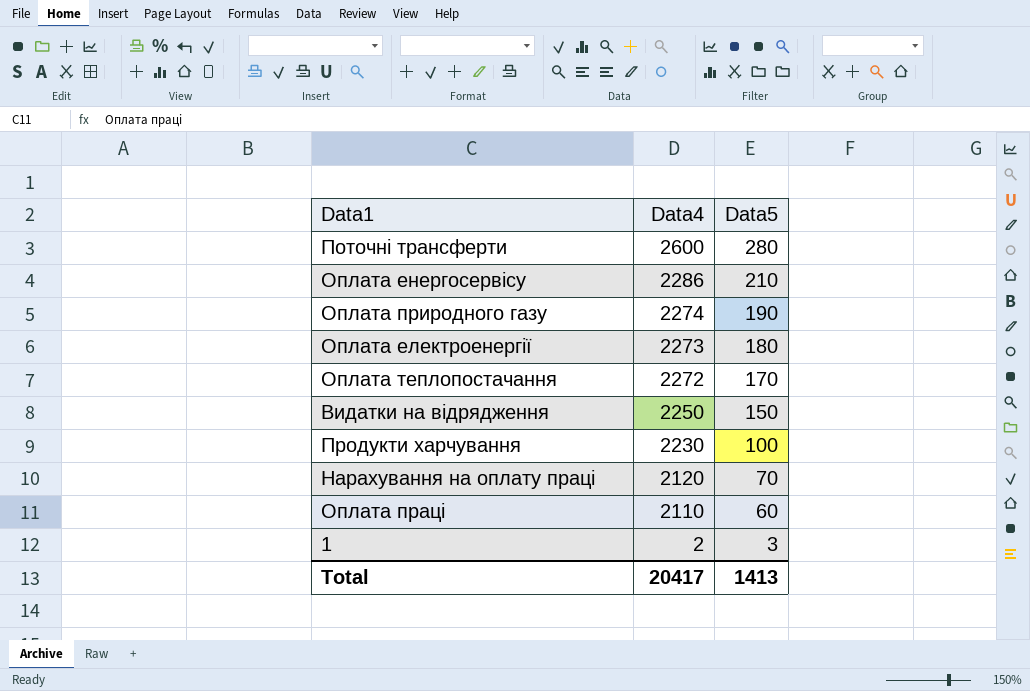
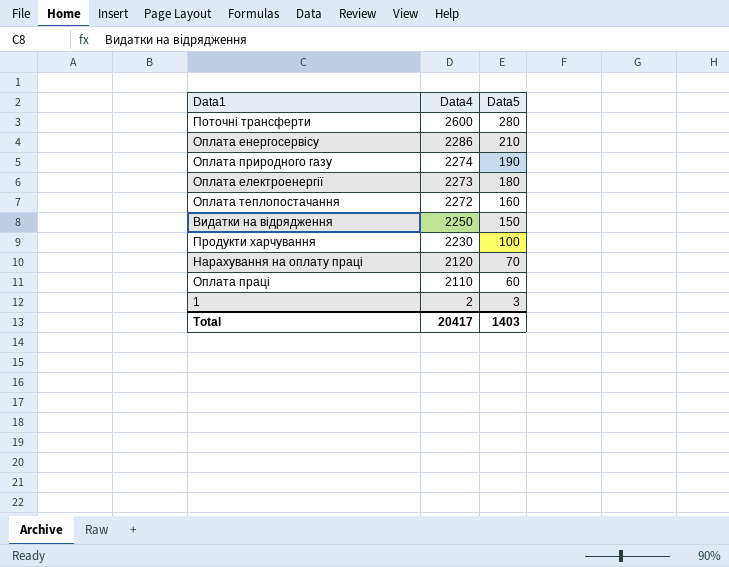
Оплата теплопостачання | Data5: 170 -> 160
Total | Data5: 1413 -> 1403

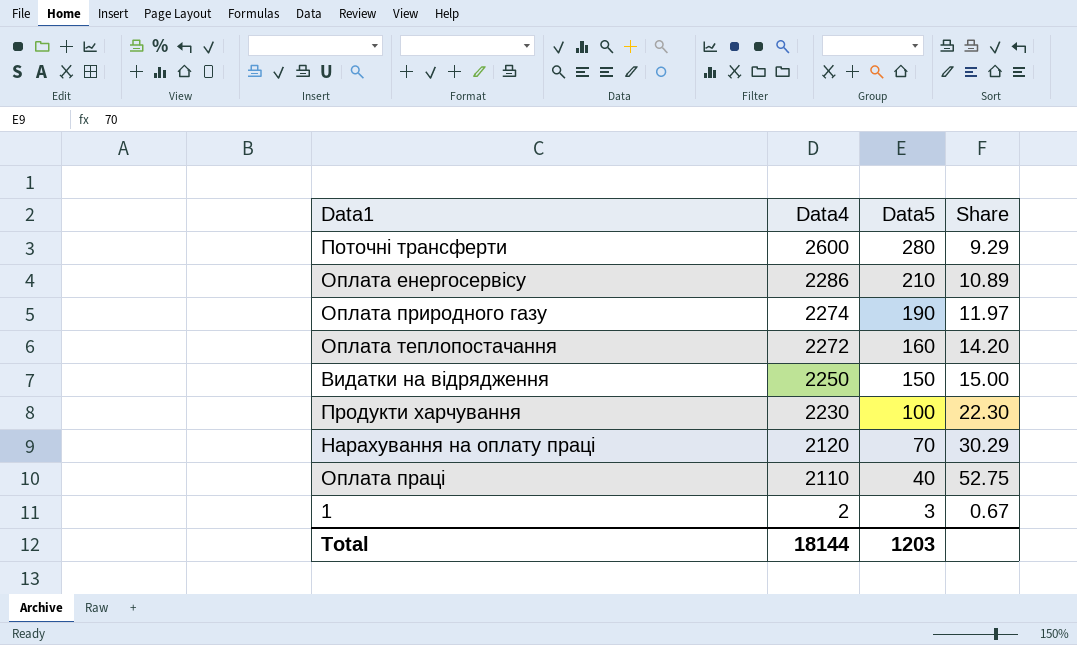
column Share | formula: none -> [Data4] / [Data5]
row Оплата електроенергії: 2273 | 180 -> none
Оплата праці | Data5: 60 -> 40
Total | Data4: 20417 -> 18144
Total | Data5: 1403 -> 1203

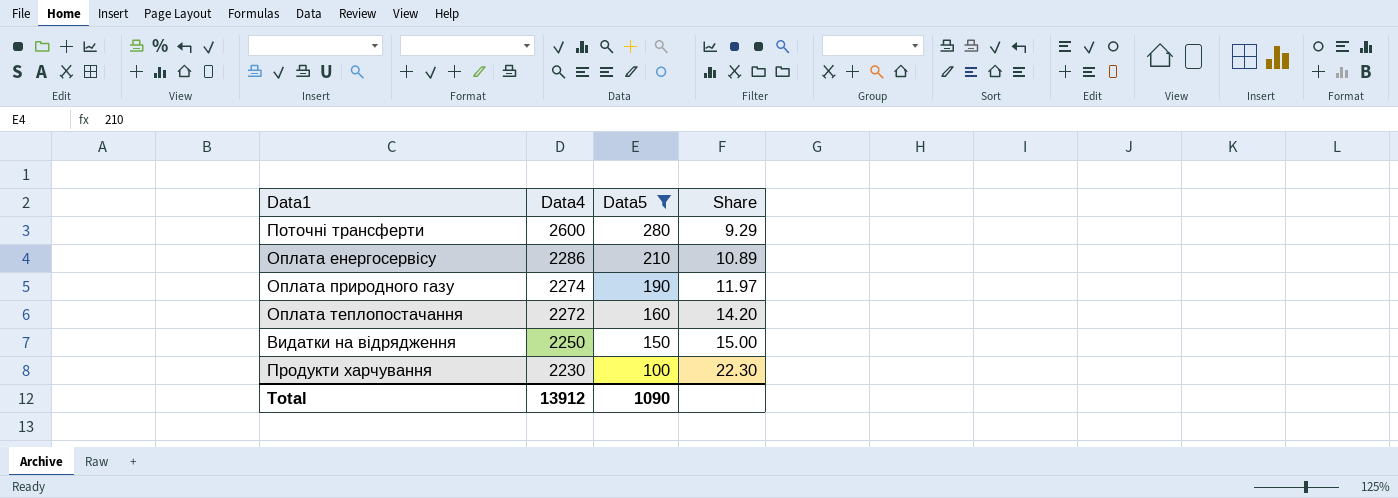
filter: none -> Data5 >= 100
Total | Data4: 18144 -> 13912
Total | Data5: 1203 -> 1090

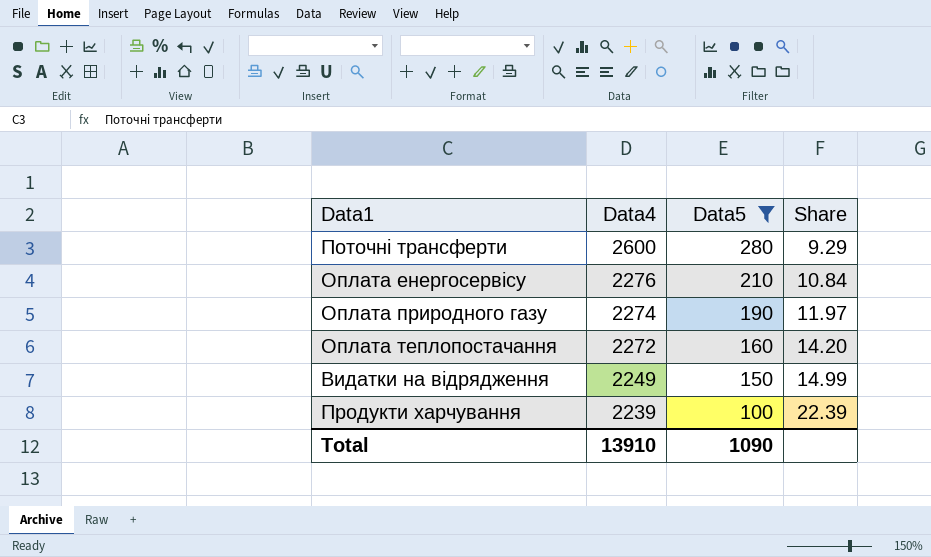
Оплата енергосервісу | Data4: 2286 -> 2276
Оплата енергосервісу | Share: 10.89 -> 10.84
Видатки на відрядження | Data4: 2250 -> 2249
Видатки на відрядження | Share: 15.00 -> 14.99
Продукти харчування | Data4: 2230 -> 2239
Продукти харчування | Share: 22.30 -> 22.39
Total | Data4: 13912 -> 13910

